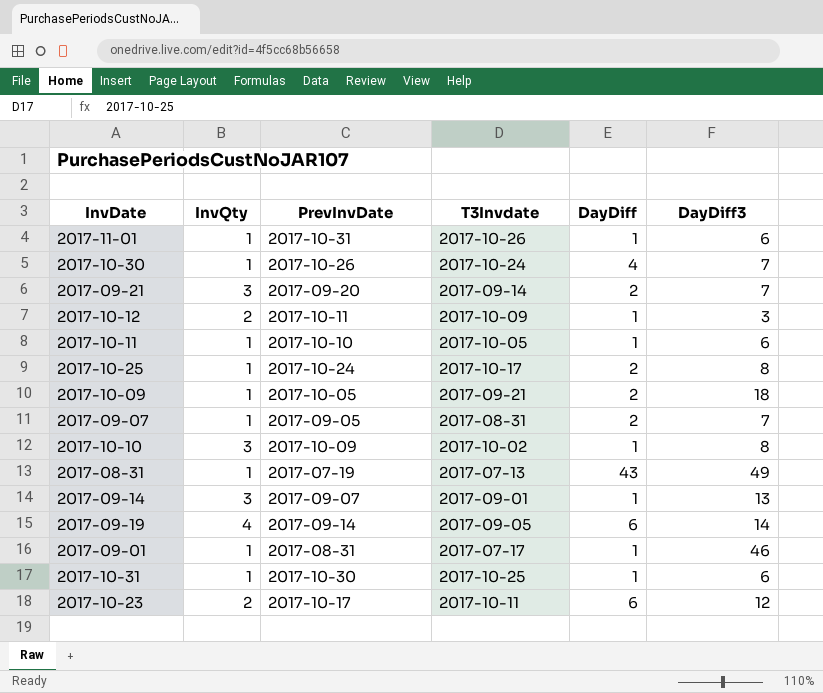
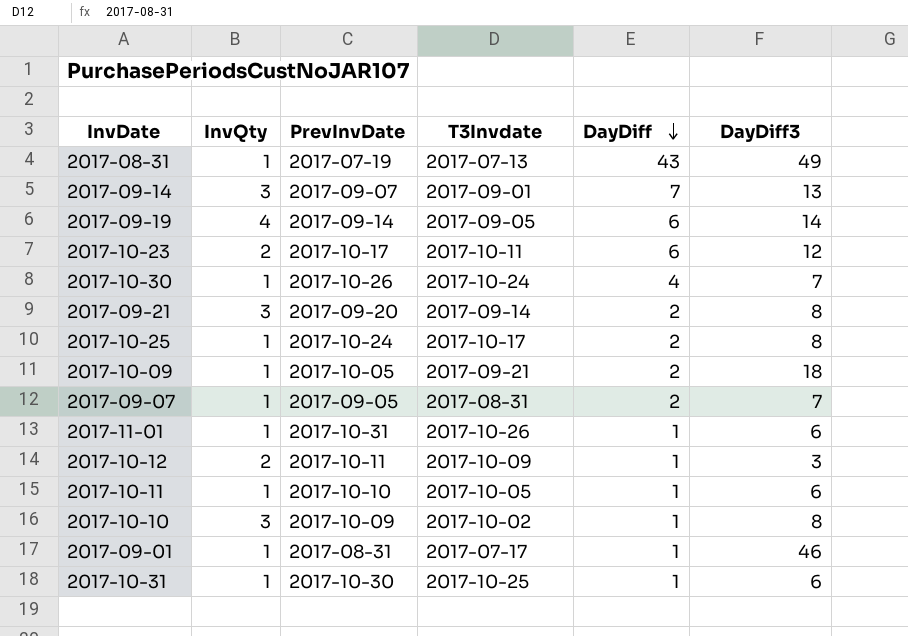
row order: none -> DayDiff descending
2017-09-14 | DayDiff: 1 -> 7
2017-09-21 | DayDiff3: 7 -> 8

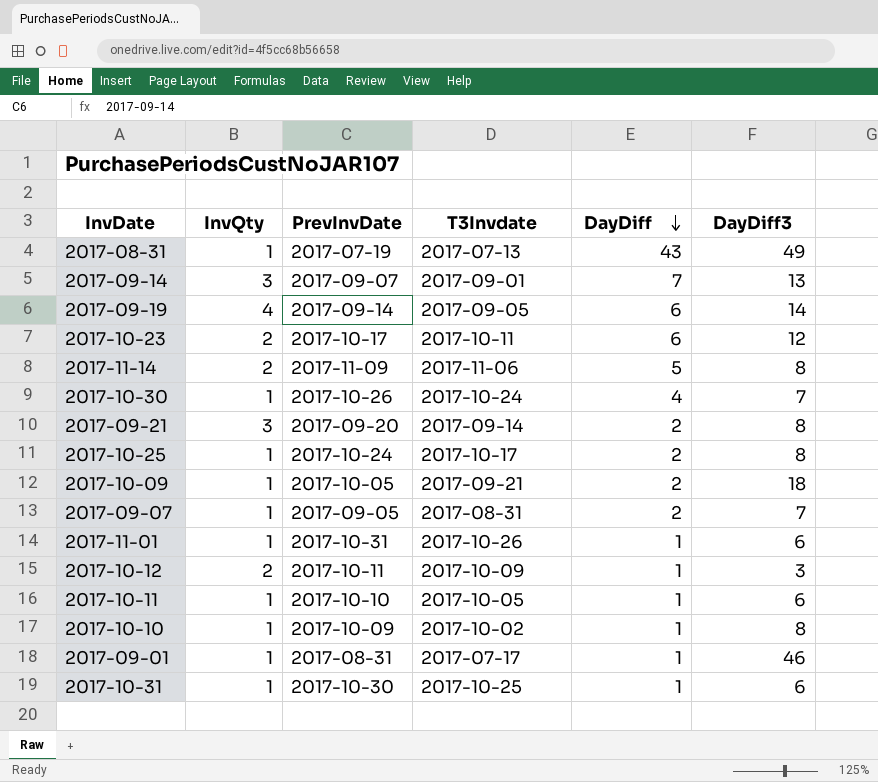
row 2017-11-14: none -> 2 | 2017-11-09 | 2017-11-06 | 5 | 8
2017-10-10 | InvQty: 3 -> 1

